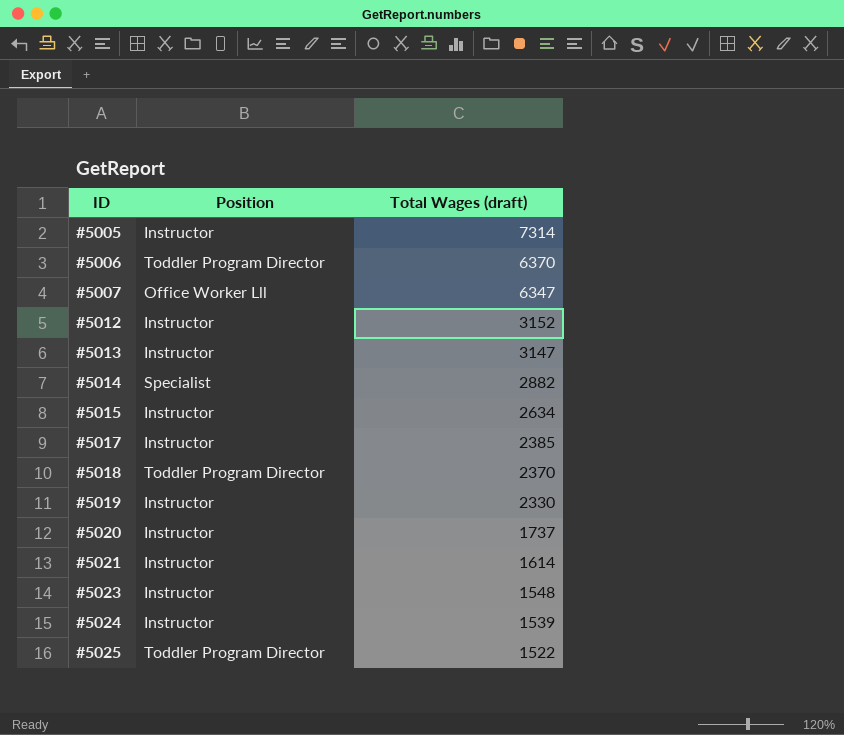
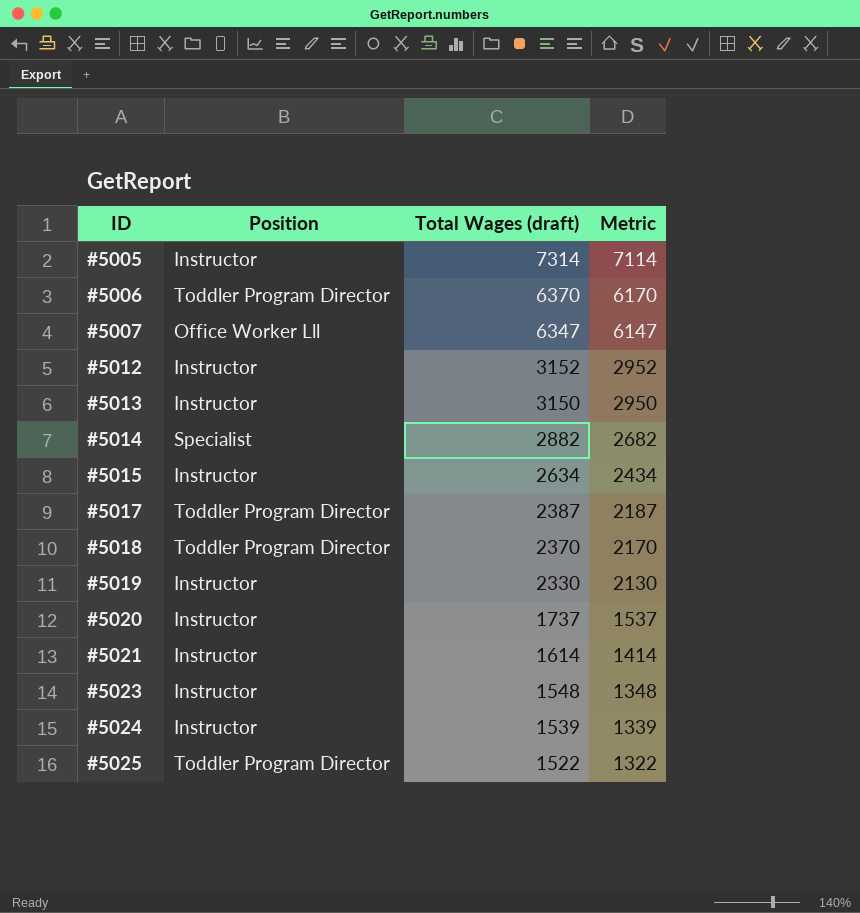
column Metric | formula: none -> [Total Wages (draft)] - 200
#5013 | Total Wages (draft): 3147 -> 3150
#5017 | Position: Instructor -> Toddler Program Director
#5017 | Total Wages (draft): 2385 -> 2387

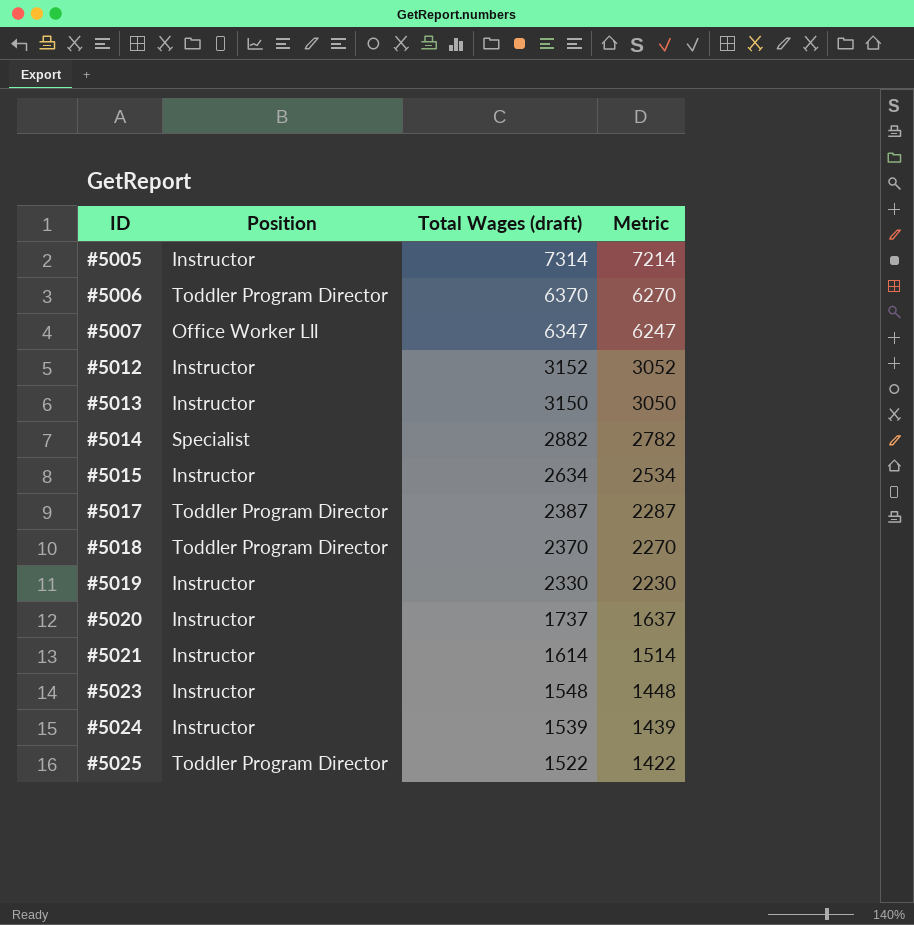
column Metric | formula: [Total Wages (draft)] - 200 -> [Total Wages (draft)] - 100

